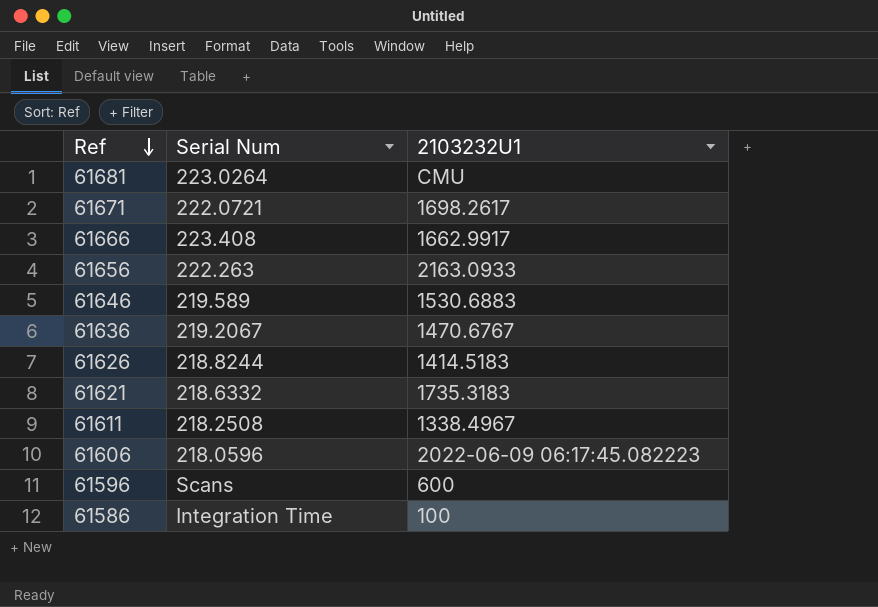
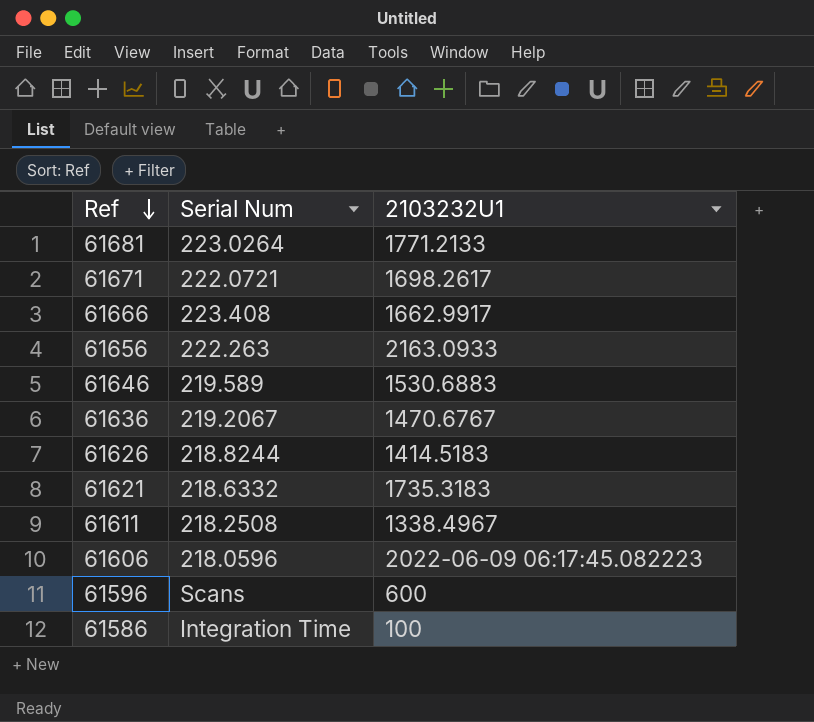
61681 | 2103232U1: CMU -> 1771.2133

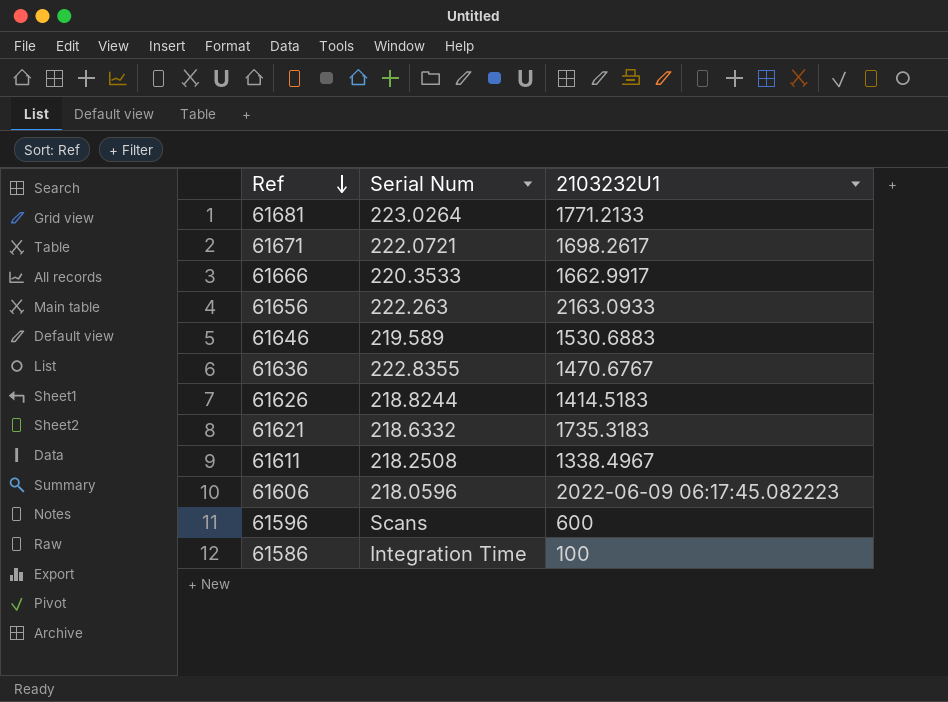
61666 | Serial Num: 223.408 -> 220.3533
61636 | Serial Num: 219.2067 -> 222.8355

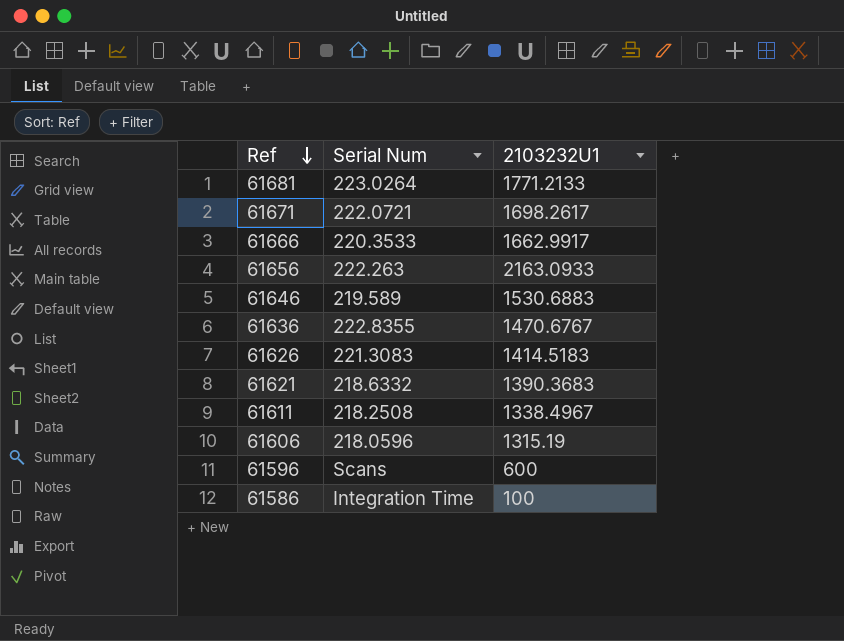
61626 | Serial Num: 218.8244 -> 221.3083
61621 | 2103232U1: 1735.3183 -> 1390.3683
61606 | 2103232U1: 2022-06-09 06:17:45.082223 -> 1315.19

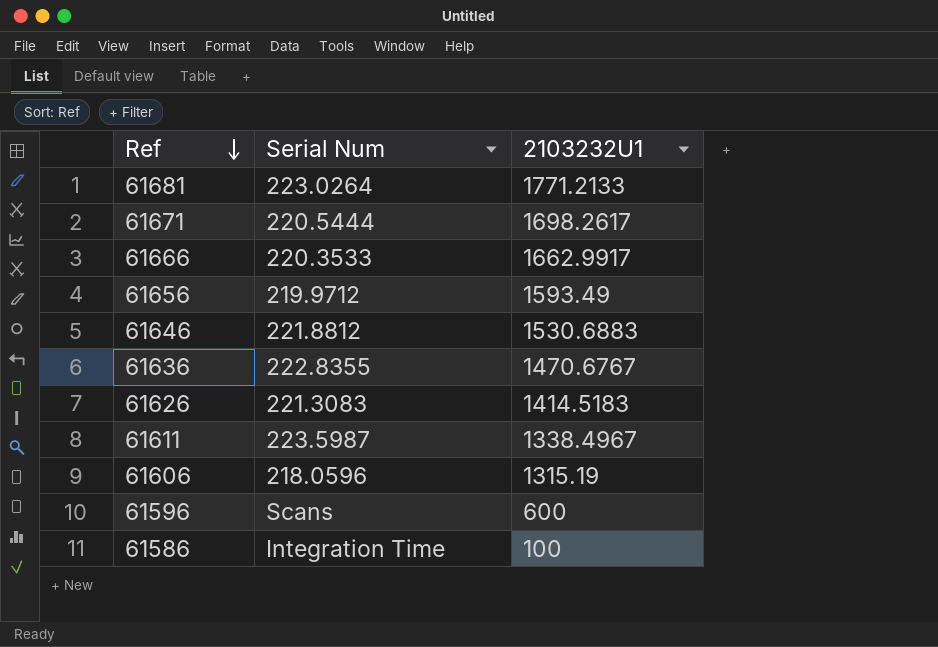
row 61621: 218.6332 | 1390.3683 -> none
61671 | Serial Num: 222.0721 -> 220.5444
61656 | Serial Num: 222.263 -> 219.9712
61656 | 2103232U1: 2163.0933 -> 1593.49
61646 | Serial Num: 219.589 -> 221.8812
61611 | Serial Num: 218.2508 -> 223.5987

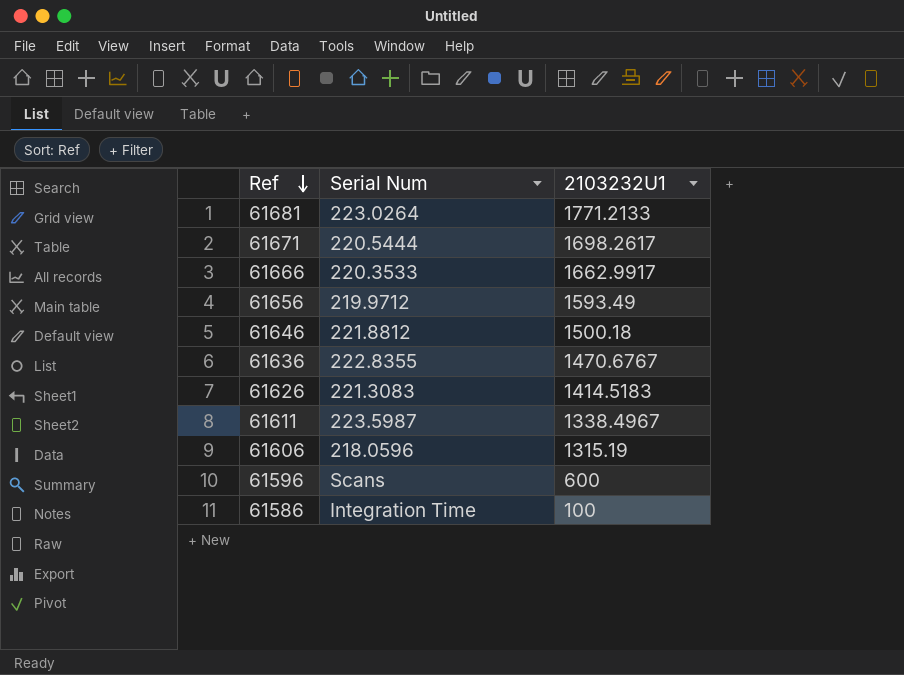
61646 | 2103232U1: 1530.6883 -> 1500.18

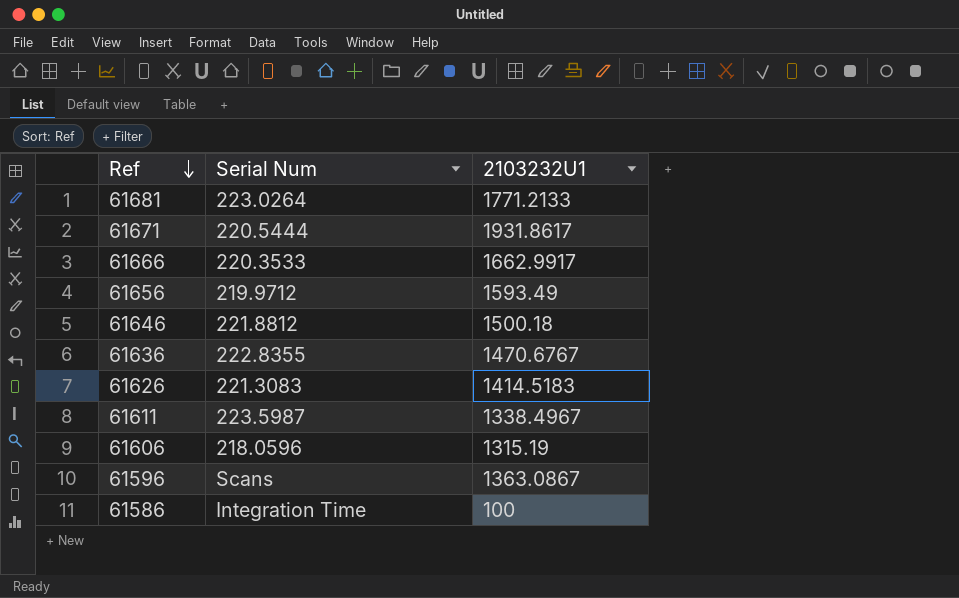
61671 | 2103232U1: 1698.2617 -> 1931.8617
61596 | 2103232U1: 600 -> 1363.0867

